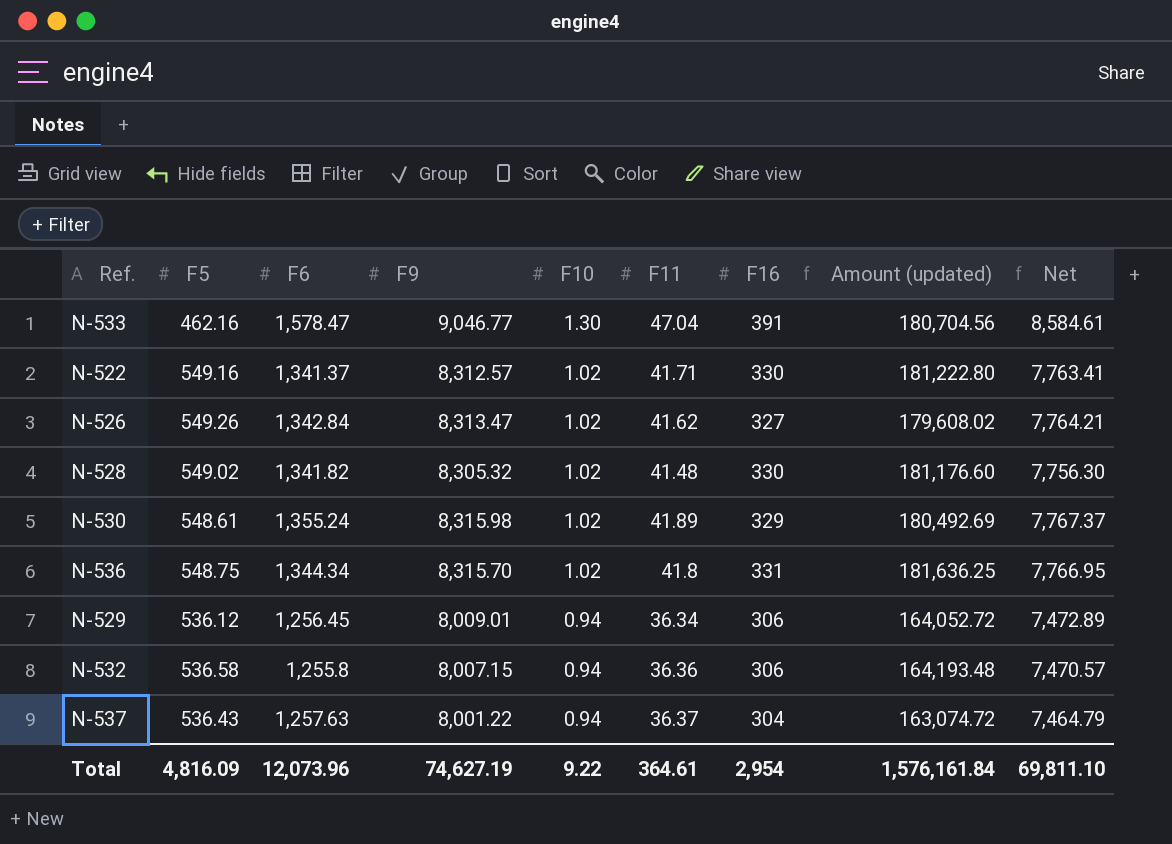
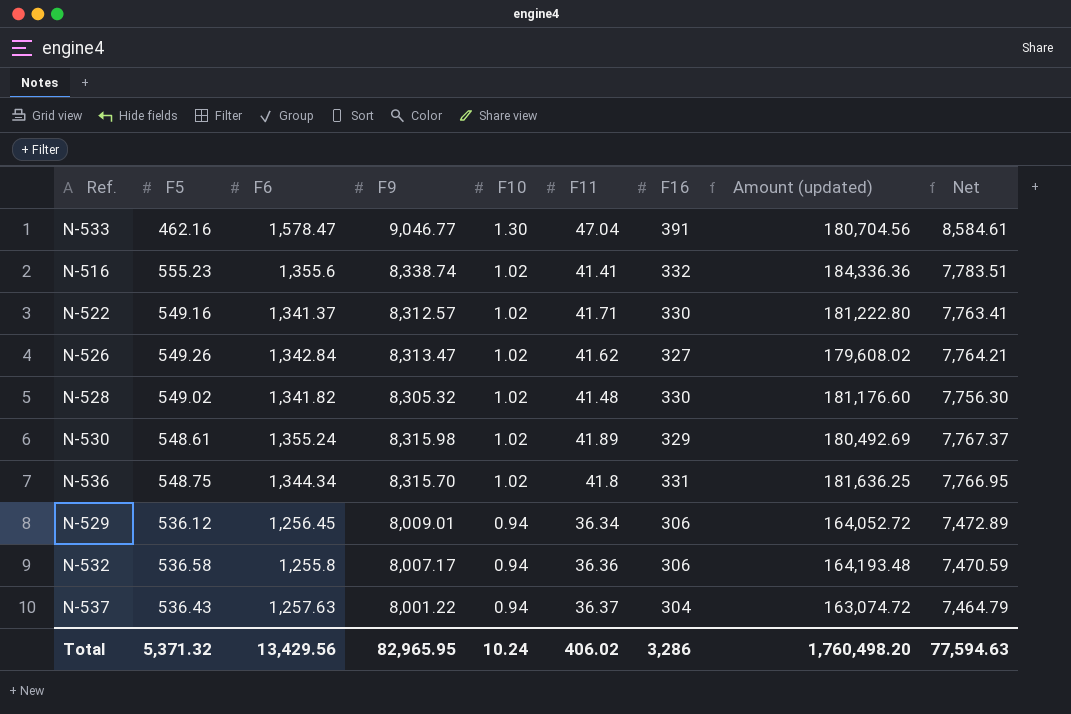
row N-516: none -> 555.23 | 1,355.6 | 8,338.74 | 1.02 | 41.41 | 332 | 184,336.36 | 7,783.51
N-532 | F9: 8,007.15 -> 8,007.17
N-532 | Net: 7,470.57 -> 7,470.59
Total | F5: 4,816.09 -> 5,371.32
Total | F6: 12,073.96 -> 13,429.56
Total | F9: 74,627.19 -> 82,965.95
Total | F10: 9.22 -> 10.24
Total | F11: 364.61 -> 406.02
Total | F16: 2,954 -> 3,286
Total | Amount (updated): 1,576,161.84 -> 1,760,498.20
Total | Net: 69,811.10 -> 77,594.63

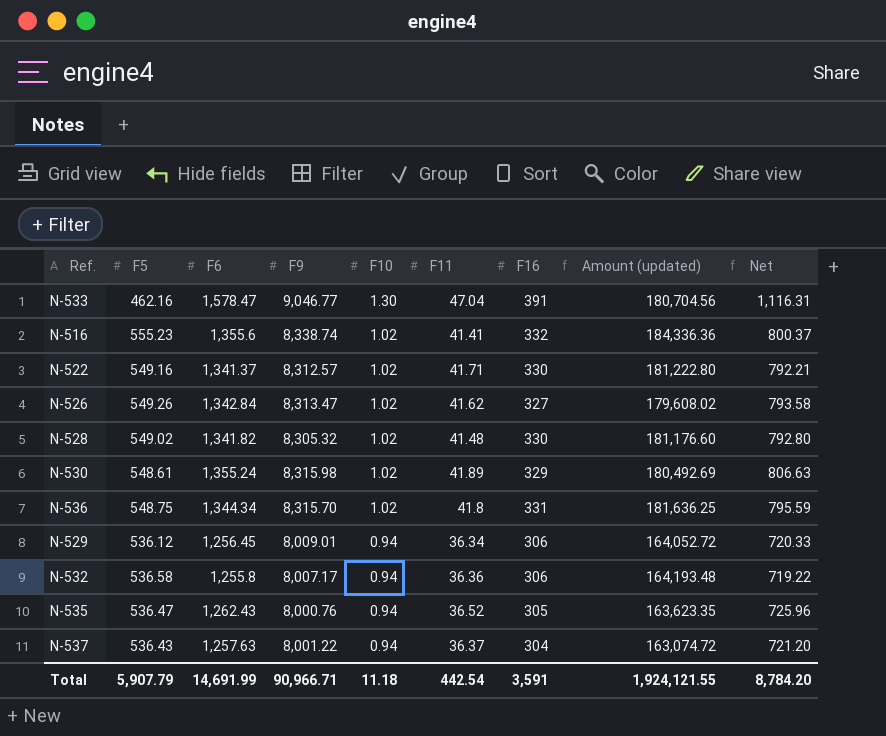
column Net | formula: [F9] - [F5] -> [F6] - [F5]
row N-535: none -> 536.47 | 1,262.43 | 8,000.76 | 0.94 | 36.52 | 305 | 163,623.35 | 725.96
Total | F5: 5,371.32 -> 5,907.79
Total | F6: 13,429.56 -> 14,691.99
Total | F9: 82,965.95 -> 90,966.71
Total | F10: 10.24 -> 11.18
Total | F11: 406.02 -> 442.54
Total | F16: 3,286 -> 3,591
Total | Amount (updated): 1,760,498.20 -> 1,924,121.55
Total | Net: 77,594.63 -> 8,784.20

